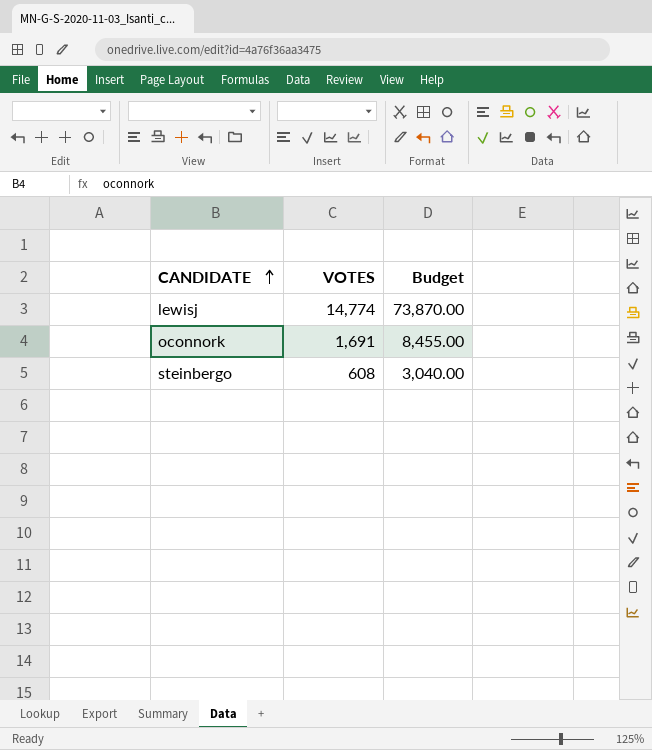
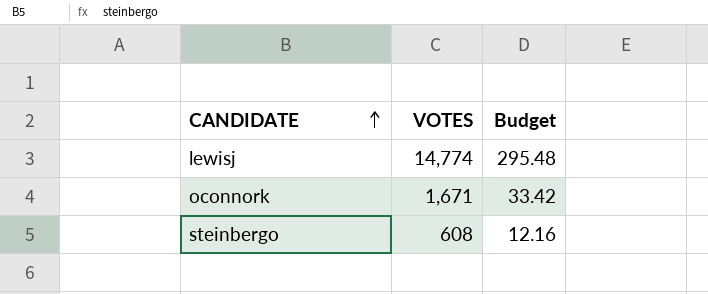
column Budget | formula: [VOTES] * 5 -> [VOTES] * 0.02
oconnork | VOTES: 1,691 -> 1,671

